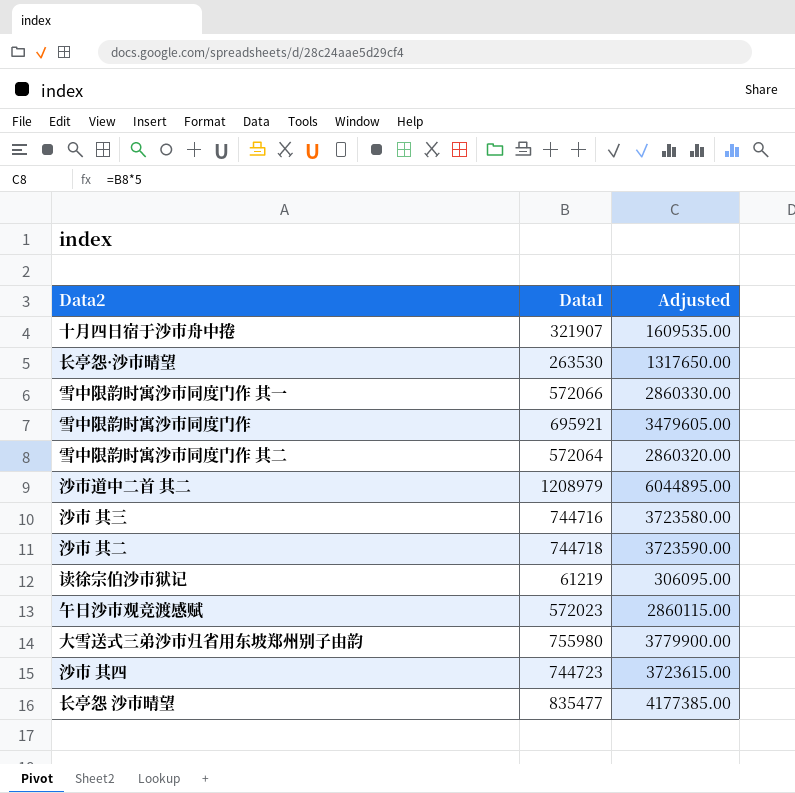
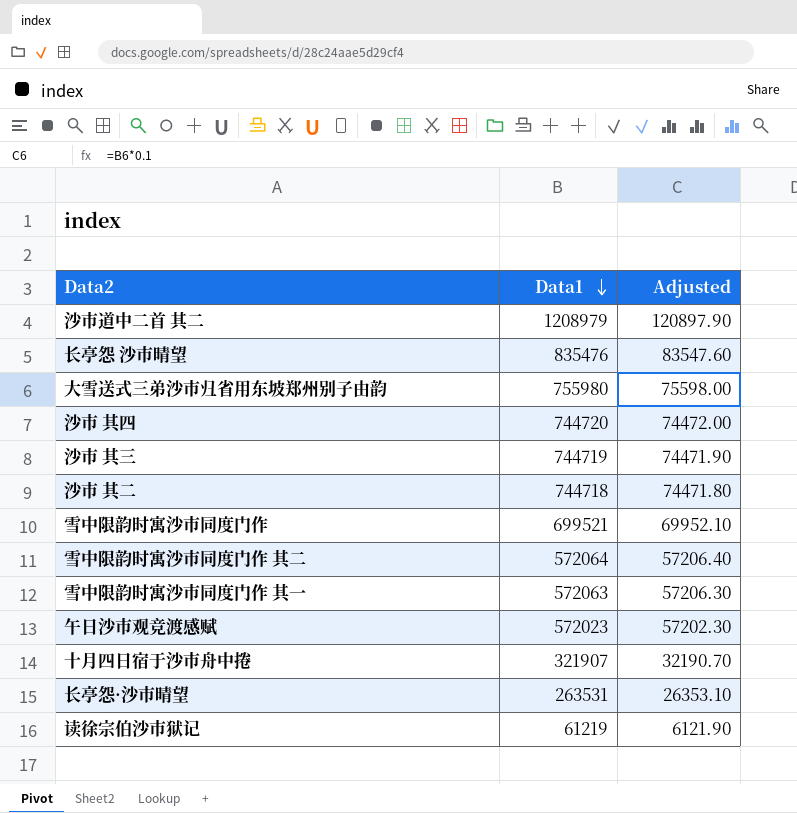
row order: none -> Data1 descending
column Adjusted | formula: [Data1] * 5 -> [Data1] * 0.1
长亭怨 沙市晴望 | Data1: 835477 -> 835476
沙市 其四 | Data1: 744723 -> 744720
沙市 其三 | Data1: 744716 -> 744719
雪中限韵时寓沙市同度门作 | Data1: 695921 -> 699521
雪中限韵时寓沙市同度门作 其一 | Data1: 572066 -> 572063
长亭怨·沙市晴望 | Data1: 263530 -> 263531

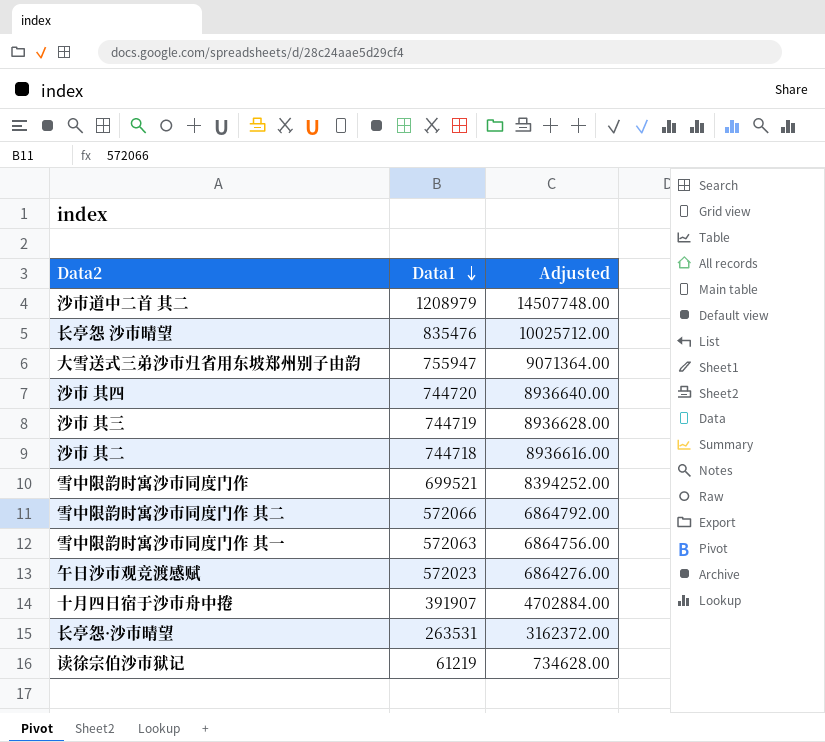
column Adjusted | formula: [Data1] * 0.1 -> [Data1] * 12
大雪送式三弟沙市归省用东坡郑州别子由韵 | Data1: 755980 -> 755947
雪中限韵时寓沙市同度门作 其二 | Data1: 572064 -> 572066
十月四日宿于沙市舟中捲 | Data1: 321907 -> 391907

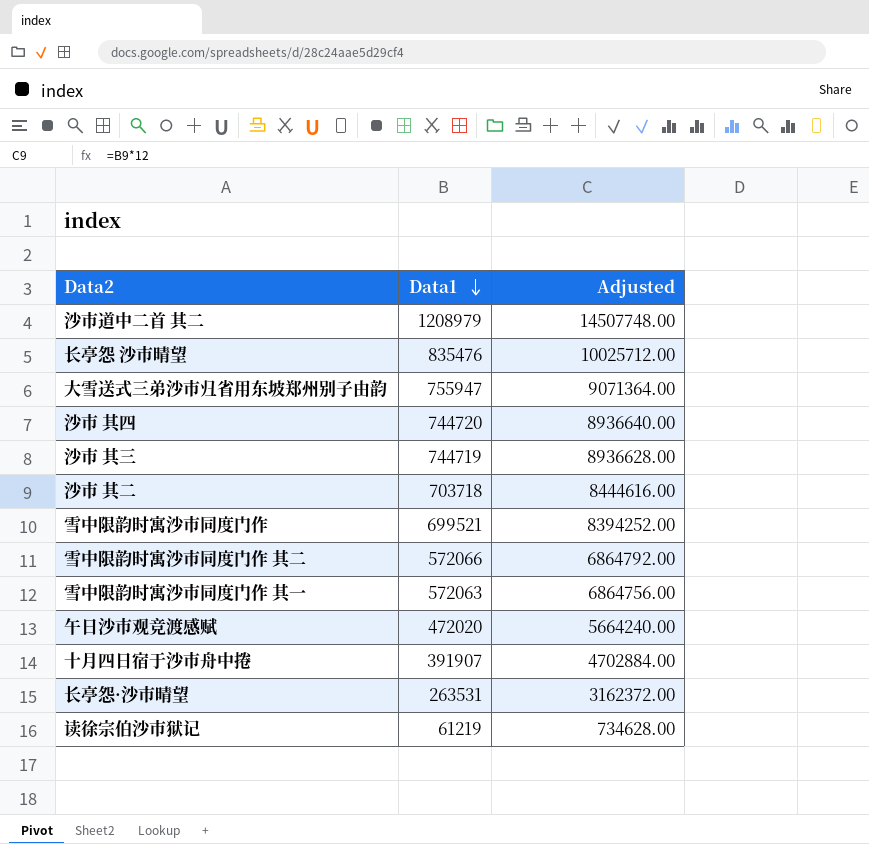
沙市 其二 | Data1: 744718 -> 703718
沙市 其二 | Adjusted: 8936616.00 -> 8444616.00
午日沙市观竞渡感赋 | Data1: 572023 -> 472020
午日沙市观竞渡感赋 | Adjusted: 6864276.00 -> 5664240.00

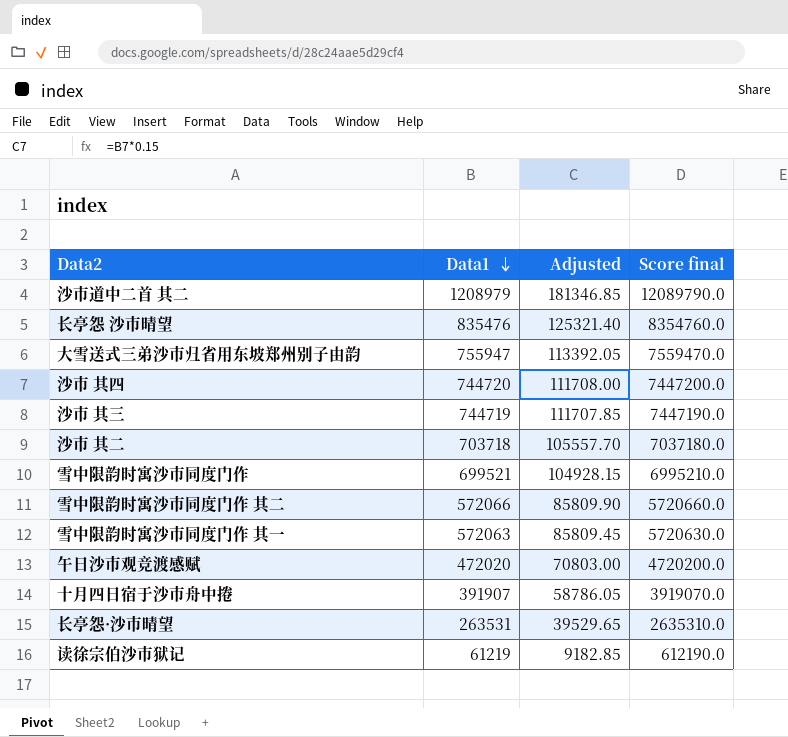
column Adjusted | formula: [Data1] * 12 -> [Data1] * 0.15
column Score final | formula: none -> [Data1] * 10

